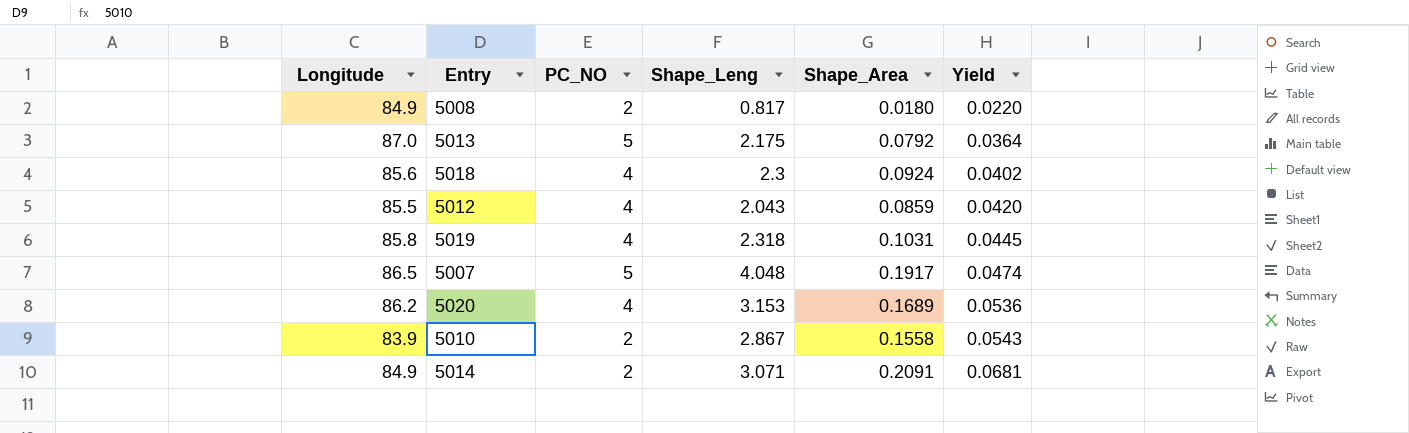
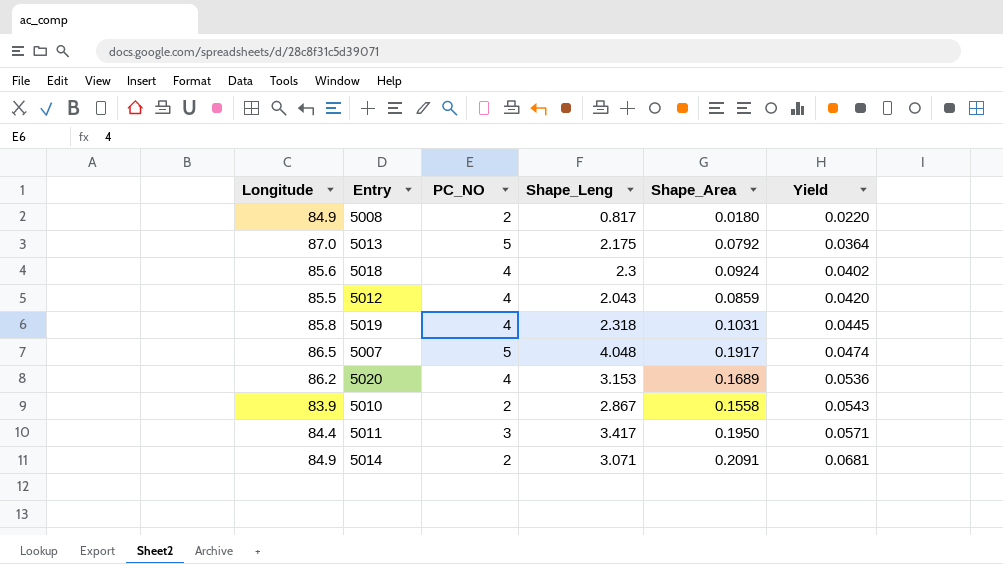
row 5011: none -> 84.4 | 3 | 3.417 | 0.1950 | 0.0571

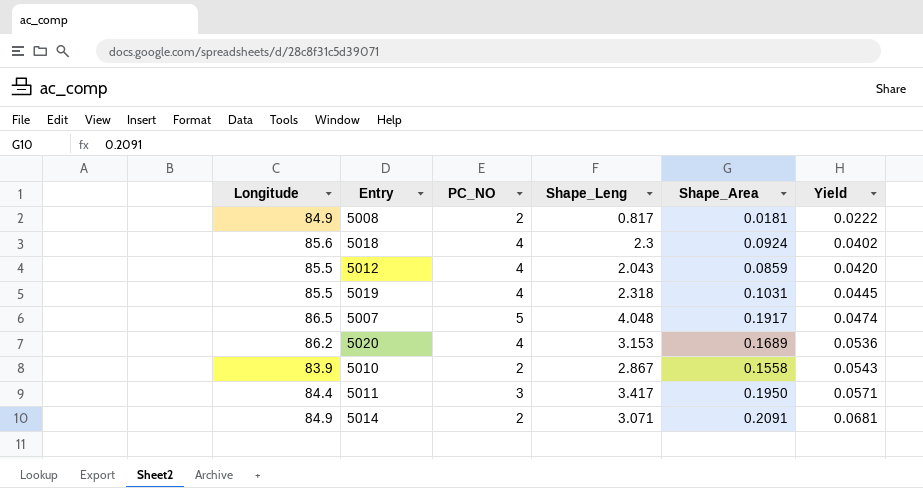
row 5013: 87.0 | 5 | 2.175 | 0.0792 | 0.0364 -> none
5008 | Shape_Area: 0.0180 -> 0.0181
5008 | Yield: 0.0220 -> 0.0222
5019 | Longitude: 85.8 -> 85.5

